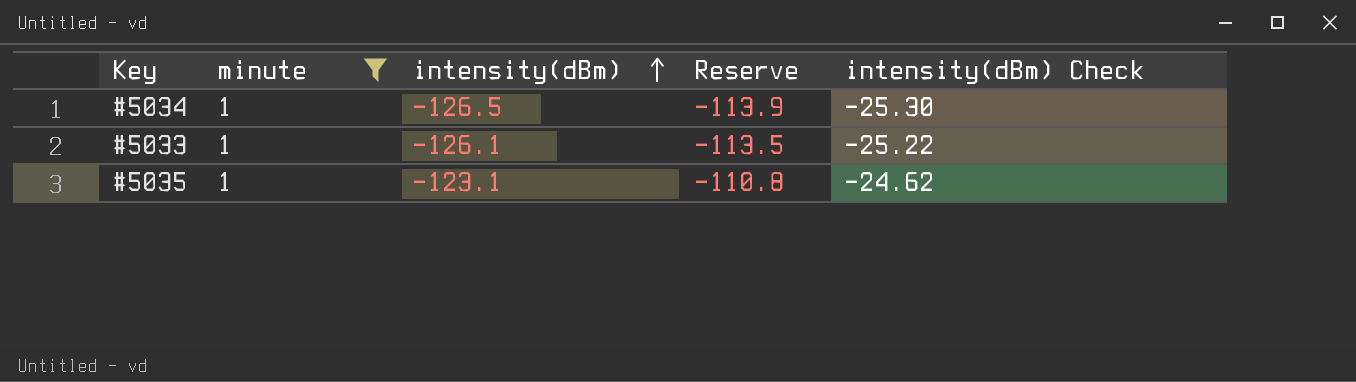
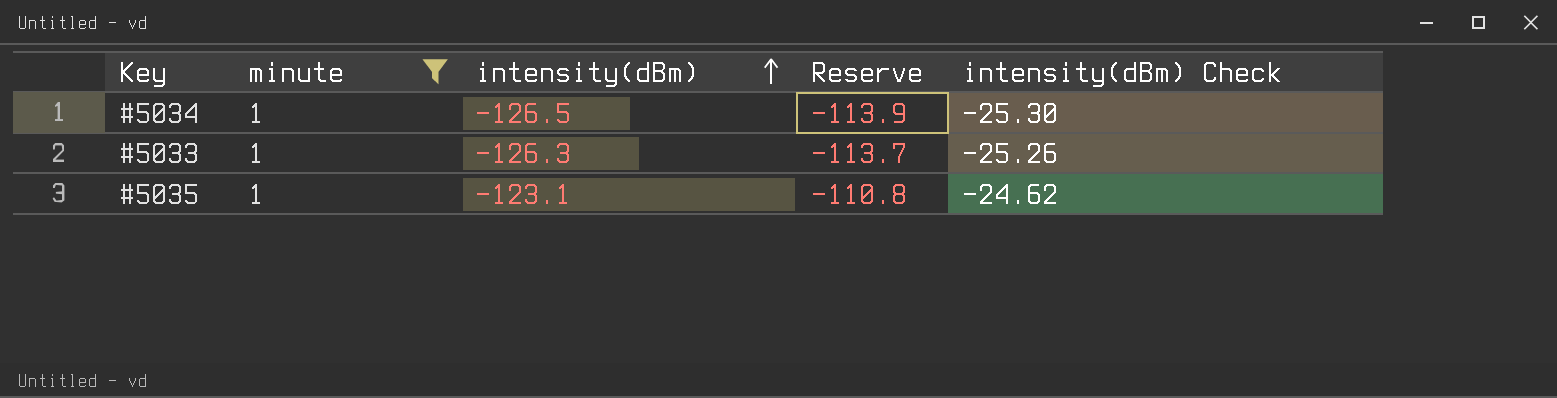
#5033 | intensity(dBm): -126.1 -> -126.3
#5033 | Reserve: -113.5 -> -113.7
#5033 | intensity(dBm) Check: -25.22 -> -25.26

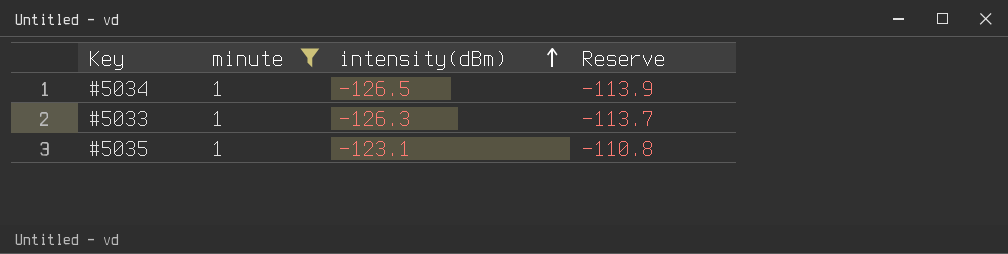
column intensity(dBm) Check | formula: [intensity(dBm)] * 0.2 -> none

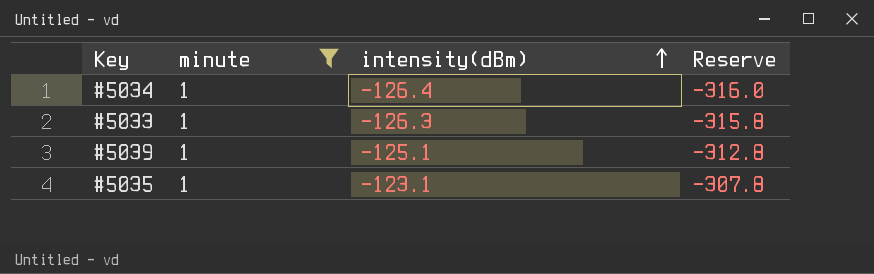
column Reserve | formula: [intensity(dBm)] * 0.9 -> [intensity(dBm)] * 2.5
#5034 | intensity(dBm): -126.5 -> -126.4
row #5039: none -> 1 | -125.1 | -312.8

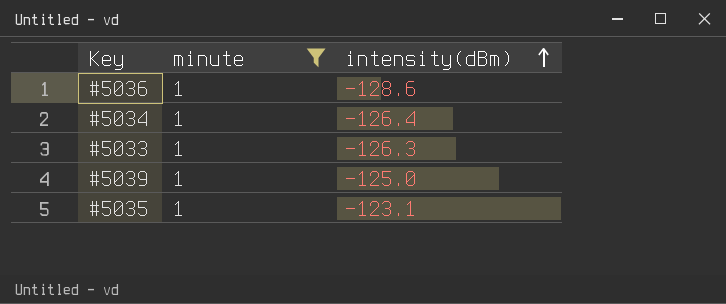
column Reserve | formula: [intensity(dBm)] * 2.5 -> none
row #5036: none -> 1 | -128.6
#5039 | intensity(dBm): -125.1 -> -125.0

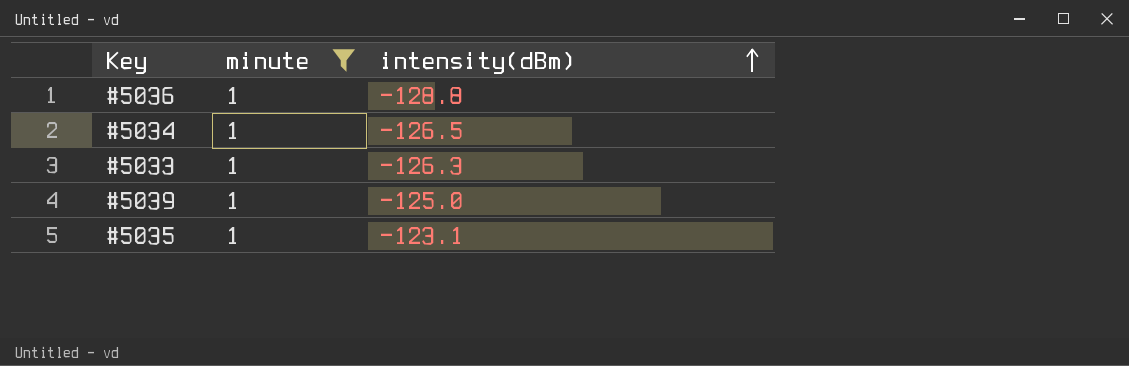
#5036 | intensity(dBm): -128.6 -> -128.8
#5034 | intensity(dBm): -126.4 -> -126.5

